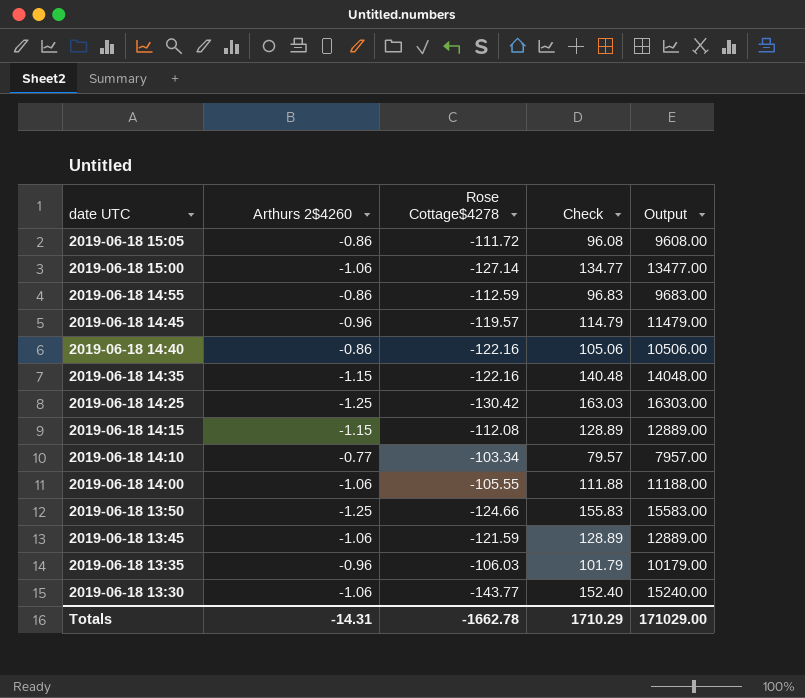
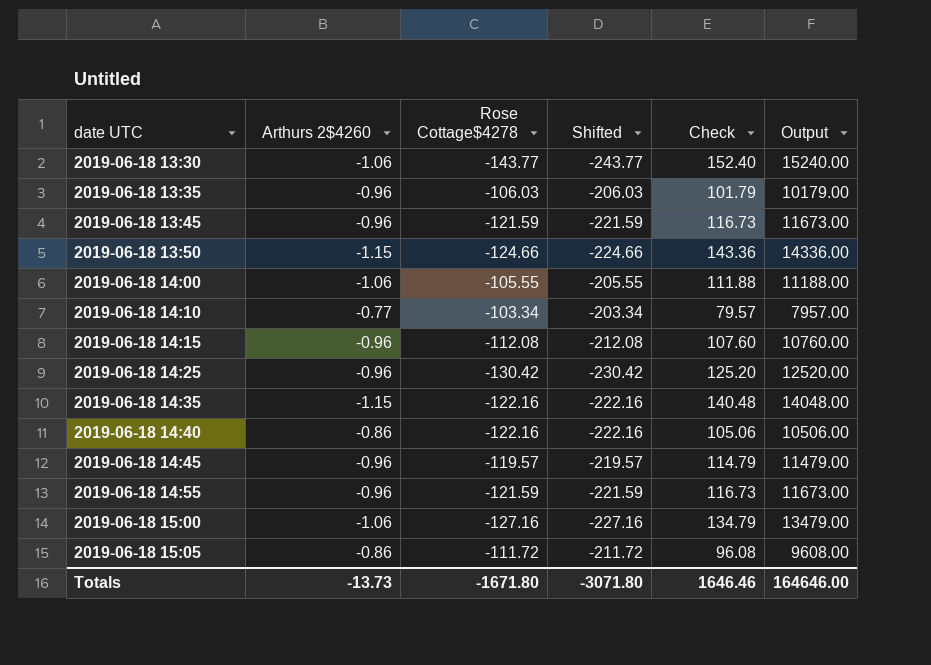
row order: date UTC descending -> date UTC ascending
column Shifted | formula: none -> [Rose Cottage$4278] - 100
2019-06-18 13:45 | Arthurs 2$4260: -1.06 -> -0.96
2019-06-18 13:45 | Check: 128.89 -> 116.73
2019-06-18 13:45 | Output: 12889.00 -> 11673.00
2019-06-18 13:50 | Arthurs 2$4260: -1.25 -> -1.15
2019-06-18 13:50 | Check: 155.83 -> 143.36
2019-06-18 13:50 | Output: 15583.00 -> 14336.00
2019-06-18 14:15 | Arthurs 2$4260: -1.15 -> -0.96
2019-06-18 14:15 | Check: 128.89 -> 107.60
2019-06-18 14:15 | Output: 12889.00 -> 10760.00
2019-06-18 14:25 | Arthurs 2$4260: -1.25 -> -0.96
2019-06-18 14:25 | Check: 163.03 -> 125.20
2019-06-18 14:25 | Output: 16303.00 -> 12520.00
2019-06-18 14:55 | Arthurs 2$4260: -0.86 -> -0.96
2019-06-18 14:55 | Rose Cottage$4278: -112.59 -> -121.59
2019-06-18 14:55 | Check: 96.83 -> 116.73
2019-06-18 14:55 | Output: 9683.00 -> 11673.00
2019-06-18 15:00 | Rose Cottage$4278: -127.14 -> -127.16
2019-06-18 15:00 | Check: 134.77 -> 134.79
2019-06-18 15:00 | Output: 13477.00 -> 13479.00
Totals | Arthurs 2$4260: -14.31 -> -13.73
Totals | Rose Cottage$4278: -1662.78 -> -1671.80
Totals | Check: 1710.29 -> 1646.46
Totals | Output: 171029.00 -> 164646.00

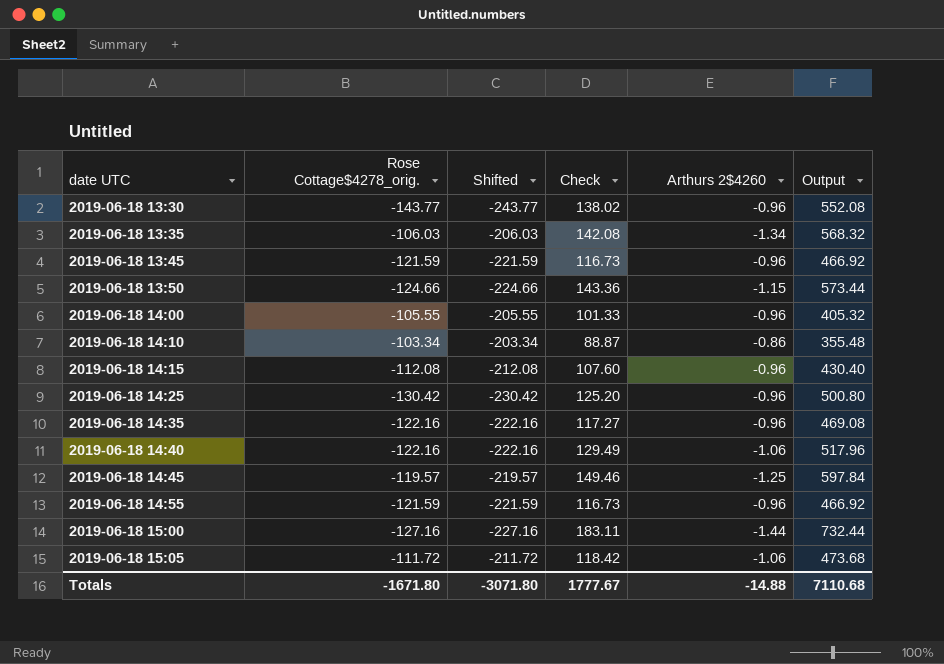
column name: Rose Cottage$4278 -> Rose Cottage$4278_orig.
column Arthurs 2$4260 | position: 2 -> 5
column Output | formula: [Check] * 100 -> [Check] * 4
2019-06-18 13:30 | Check: 152.40 -> 138.02
2019-06-18 13:30 | Arthurs 2$4260: -1.06 -> -0.96
2019-06-18 13:35 | Check: 101.79 -> 142.08
2019-06-18 13:35 | Arthurs 2$4260: -0.96 -> -1.34
2019-06-18 14:00 | Check: 111.88 -> 101.33
2019-06-18 14:00 | Arthurs 2$4260: -1.06 -> -0.96
2019-06-18 14:10 | Check: 79.57 -> 88.87
2019-06-18 14:10 | Arthurs 2$4260: -0.77 -> -0.86
2019-06-18 14:35 | Check: 140.48 -> 117.27
2019-06-18 14:35 | Arthurs 2$4260: -1.15 -> -0.96
2019-06-18 14:40 | Check: 105.06 -> 129.49
2019-06-18 14:40 | Arthurs 2$4260: -0.86 -> -1.06
2019-06-18 14:45 | Check: 114.79 -> 149.46
2019-06-18 14:45 | Arthurs 2$4260: -0.96 -> -1.25
2019-06-18 15:00 | Check: 134.79 -> 183.11
2019-06-18 15:00 | Arthurs 2$4260: -1.06 -> -1.44
2019-06-18 15:05 | Check: 96.08 -> 118.42
2019-06-18 15:05 | Arthurs 2$4260: -0.86 -> -1.06
Totals | Check: 1646.46 -> 1777.67
Totals | Arthurs 2$4260: -13.73 -> -14.88
Totals | Output: 164646.00 -> 7110.68

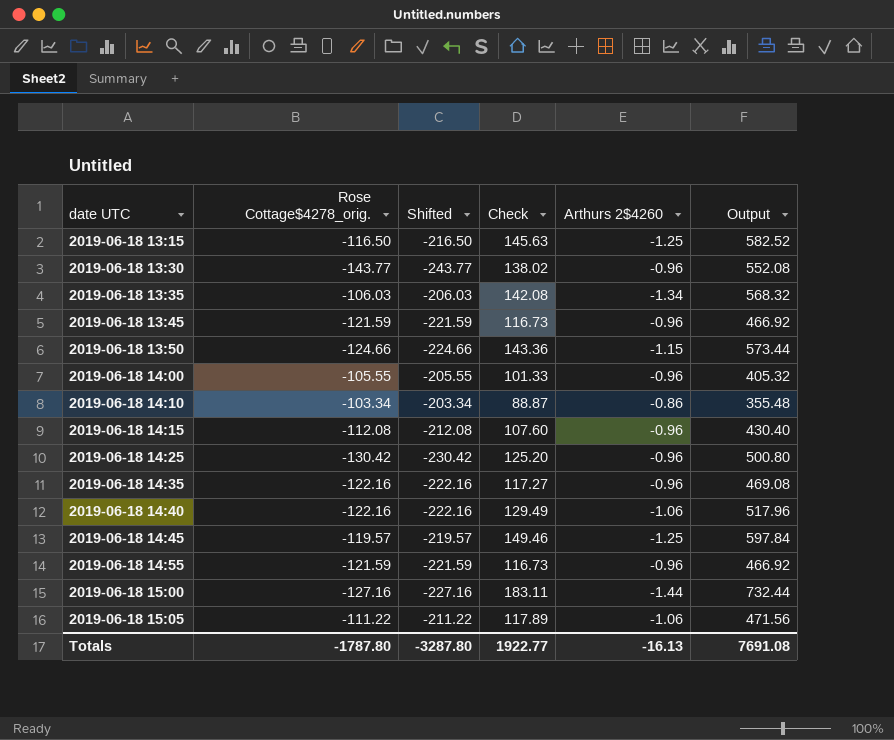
row 2019-06-18 13:15: none -> -116.50 | -216.50 | 145.63 | -1.25 | 582.52
2019-06-18 15:05 | Rose Cottage$4278_orig.: -111.72 -> -111.22
2019-06-18 15:05 | Shifted: -211.72 -> -211.22
2019-06-18 15:05 | Check: 118.42 -> 117.89
2019-06-18 15:05 | Output: 473.68 -> 471.56
Totals | Rose Cottage$4278_orig.: -1671.80 -> -1787.80
Totals | Shifted: -3071.80 -> -3287.80
Totals | Check: 1777.67 -> 1922.77
Totals | Arthurs 2$4260: -14.88 -> -16.13
Totals | Output: 7110.68 -> 7691.08

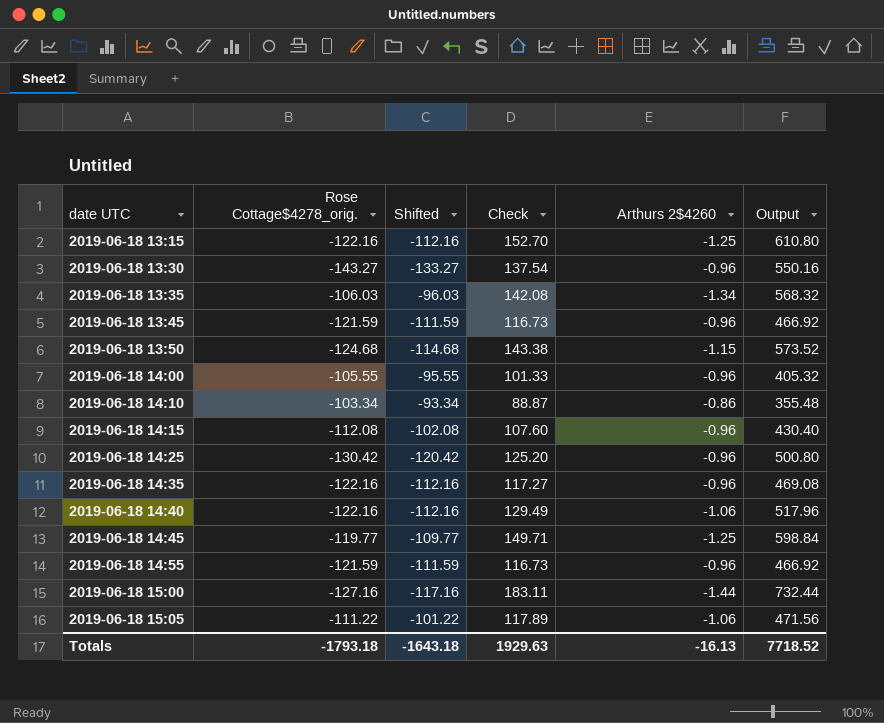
column Shifted | formula: [Rose Cottage$4278_orig.] - 100 -> [Rose Cottage$4278_orig.] + 10
2019-06-18 13:15 | Rose Cottage$4278_orig.: -116.50 -> -122.16
2019-06-18 13:15 | Check: 145.63 -> 152.70
2019-06-18 13:15 | Output: 582.52 -> 610.80
2019-06-18 13:30 | Rose Cottage$4278_orig.: -143.77 -> -143.27
2019-06-18 13:30 | Check: 138.02 -> 137.54
2019-06-18 13:30 | Output: 552.08 -> 550.16
2019-06-18 13:50 | Rose Cottage$4278_orig.: -124.66 -> -124.68
2019-06-18 13:50 | Check: 143.36 -> 143.38
2019-06-18 13:50 | Output: 573.44 -> 573.52
2019-06-18 14:45 | Rose Cottage$4278_orig.: -119.57 -> -119.77
2019-06-18 14:45 | Check: 149.46 -> 149.71
2019-06-18 14:45 | Output: 597.84 -> 598.84
Totals | Rose Cottage$4278_orig.: -1787.80 -> -1793.18
Totals | Shifted: -3287.80 -> -1643.18
Totals | Check: 1922.77 -> 1929.63
Totals | Output: 7691.08 -> 7718.52

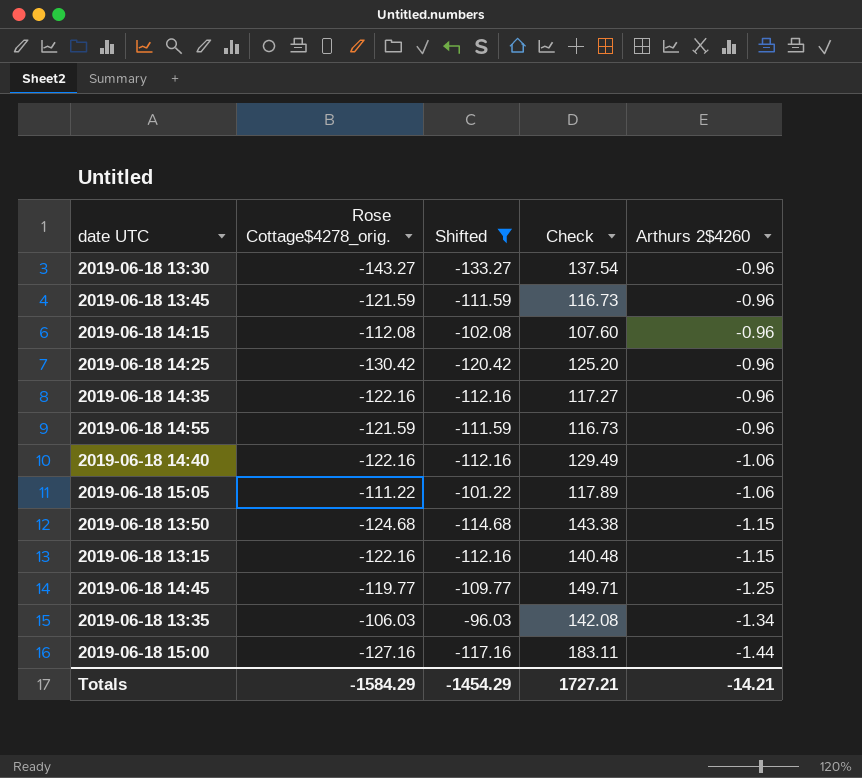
filter: none -> Shifted <= -96.03
row order: date UTC ascending -> Arthurs 2$4260 descending
column Output | formula: [Check] * 4 -> none
2019-06-18 13:15 | Check: 152.70 -> 140.48
2019-06-18 13:15 | Arthurs 2$4260: -1.25 -> -1.15
Totals | Rose Cottage$4278_orig.: -1793.18 -> -1584.29
Totals | Shifted: -1643.18 -> -1454.29
Totals | Check: 1929.63 -> 1727.21
Totals | Arthurs 2$4260: -16.13 -> -14.21

